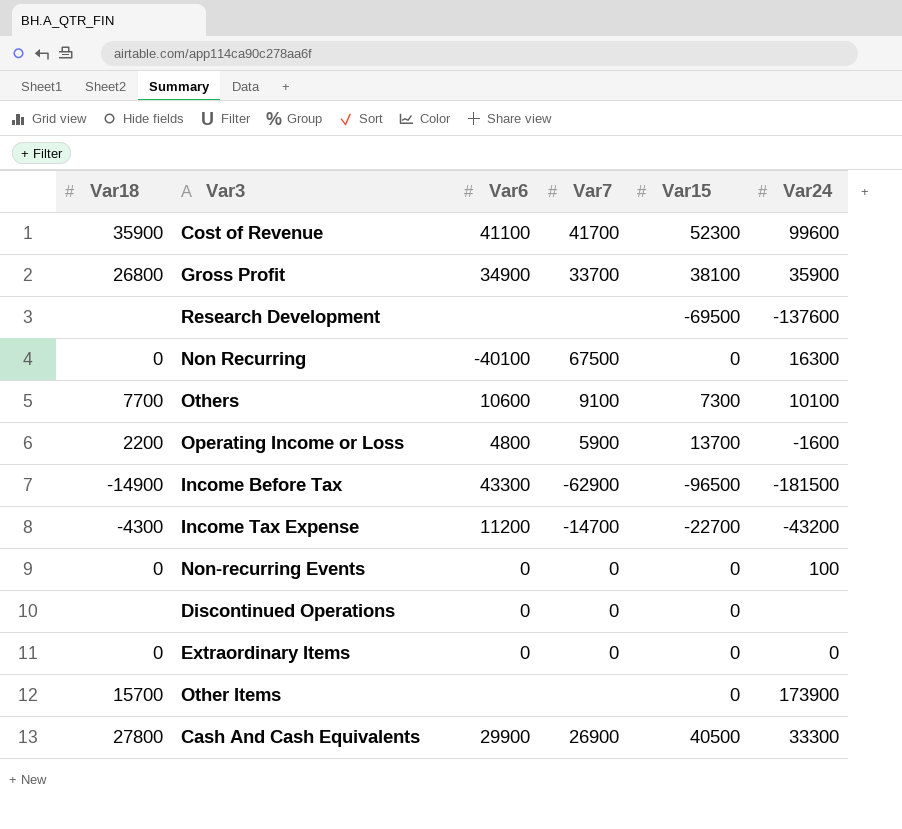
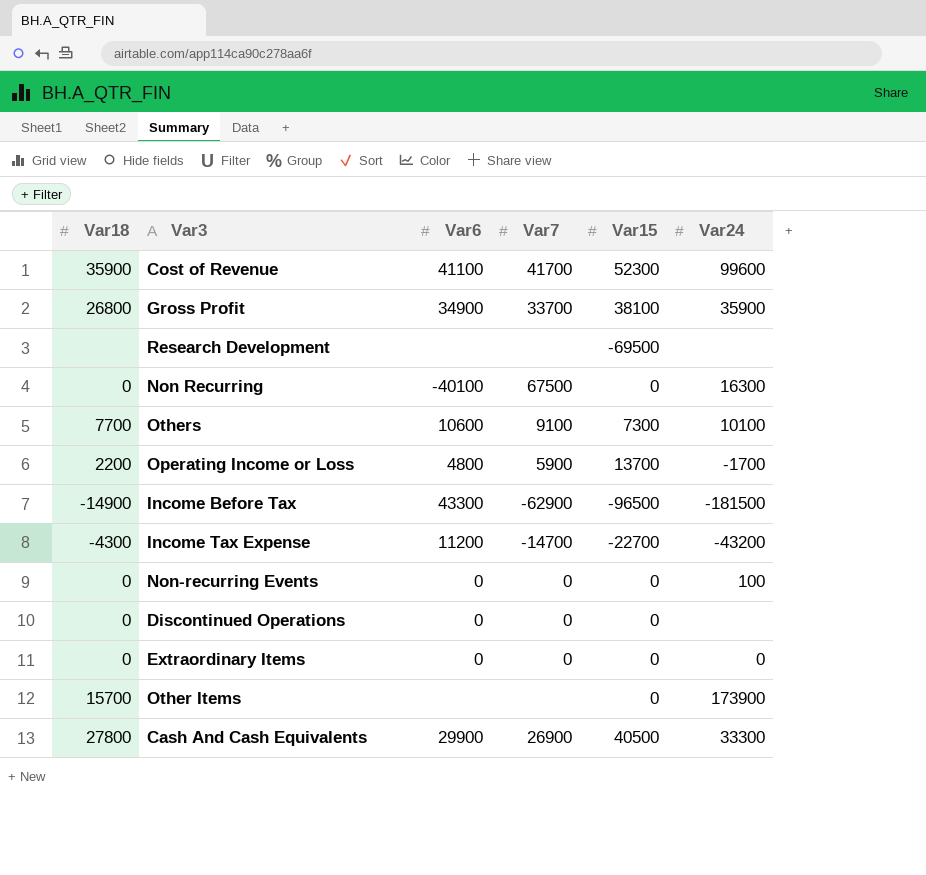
Research Development | Var24: -137600 -> none
Operating Income or Loss | Var24: -1600 -> -1700
Discontinued Operations | Var18: none -> 0

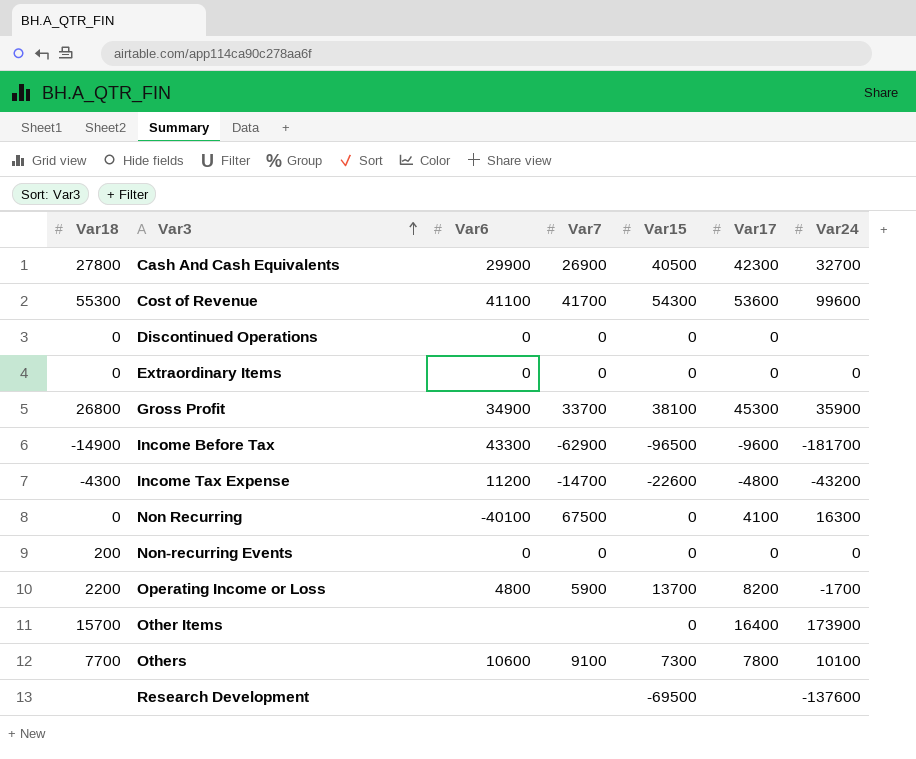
row order: none -> Var3 ascending
column Var17 | position: none -> 6
Cash And Cash Equivalents | Var24: 33300 -> 32700
Cost of Revenue | Var18: 35900 -> 55300
Cost of Revenue | Var15: 52300 -> 54300
Income Before Tax | Var24: -181500 -> -181700
Income Tax Expense | Var15: -22700 -> -22600
Non-recurring Events | Var18: 0 -> 200
Non-recurring Events | Var24: 100 -> 0
Research Development | Var24: none -> -137600

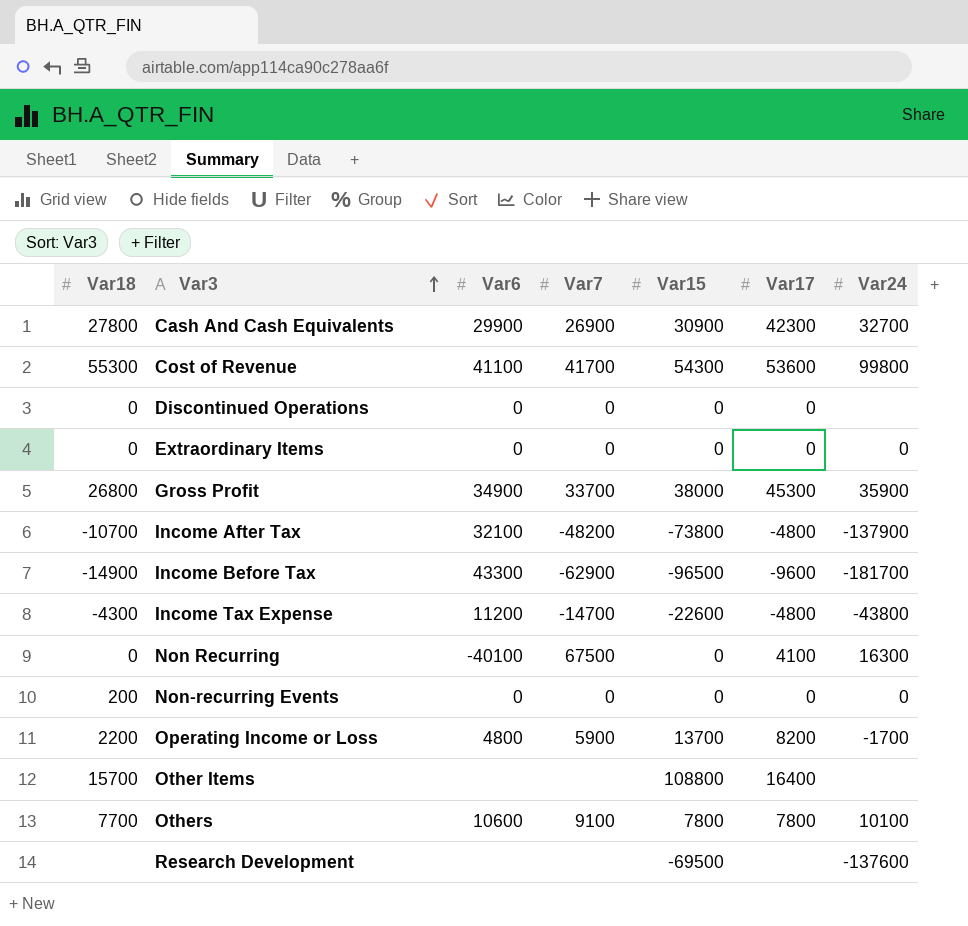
Cash And Cash Equivalents | Var15: 40500 -> 30900
Cost of Revenue | Var24: 99600 -> 99800
Gross Profit | Var15: 38100 -> 38000
row Income After Tax: none -> -10700 | 32100 | -48200 | -73800 | -4800 | -137900
Income Tax Expense | Var24: -43200 -> -43800
Other Items | Var15: 0 -> 108800
Other Items | Var24: 173900 -> none
Others | Var15: 7300 -> 7800

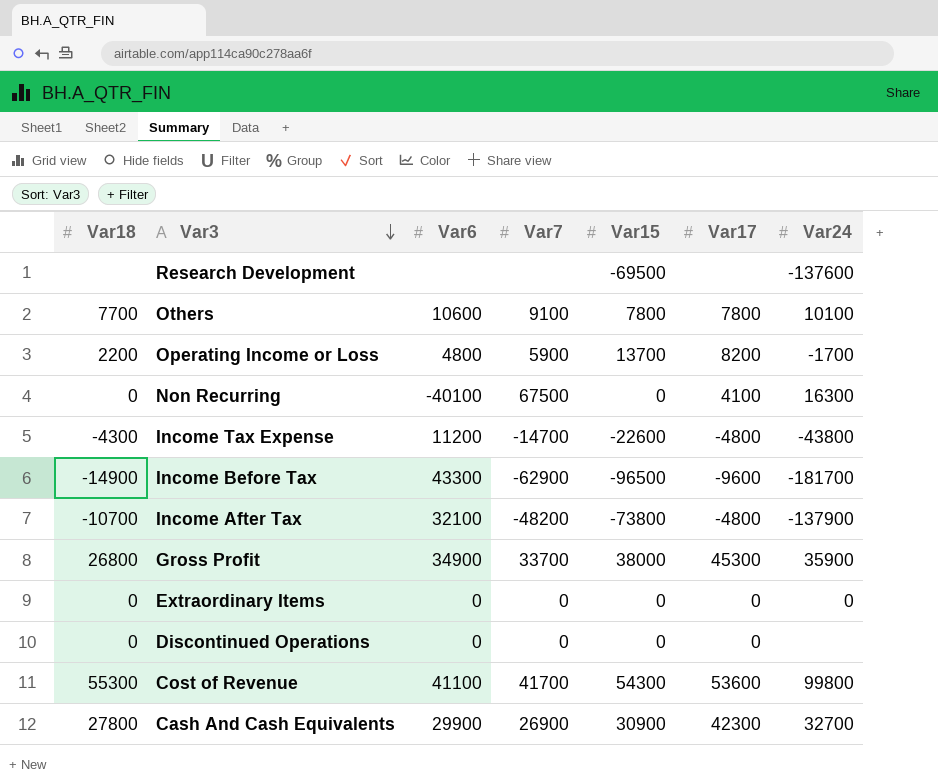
row order: Var3 ascending -> Var3 descending
row Non-recurring Events: 200 | 0 | 0 | 0 | 0 | 0 -> none
row Other Items: 15700 | none | none | 108800 | 16400 | none -> none

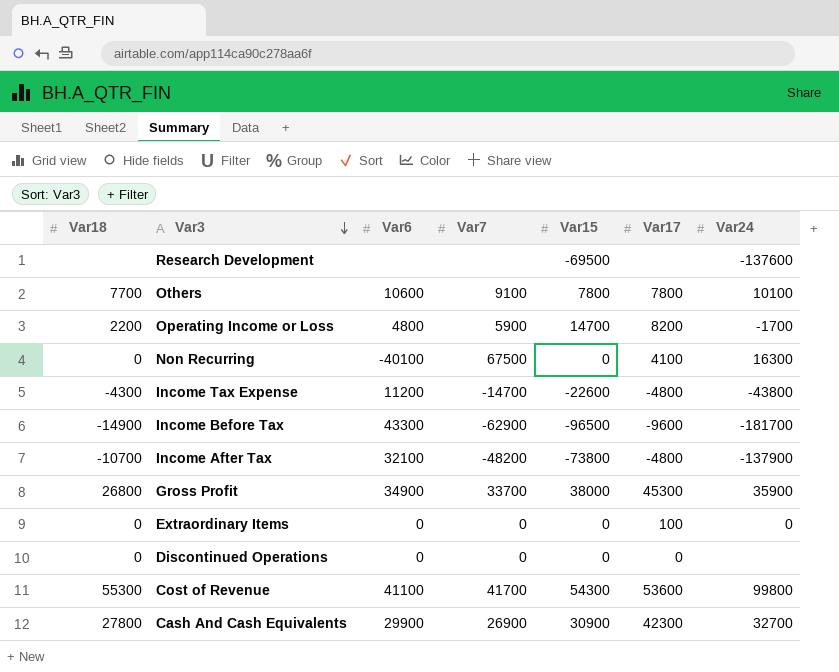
Operating Income or Loss | Var15: 13700 -> 14700
Extraordinary Items | Var17: 0 -> 100

